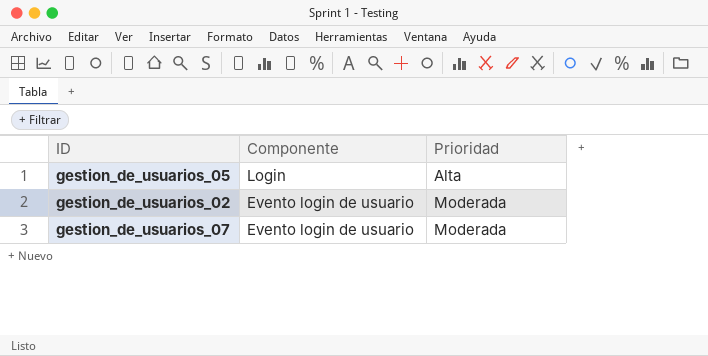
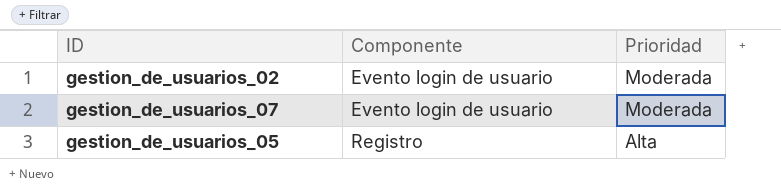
row order: Componente descending -> Componente ascending
gestion_de_usuarios_05 | Componente: Login -> Registro

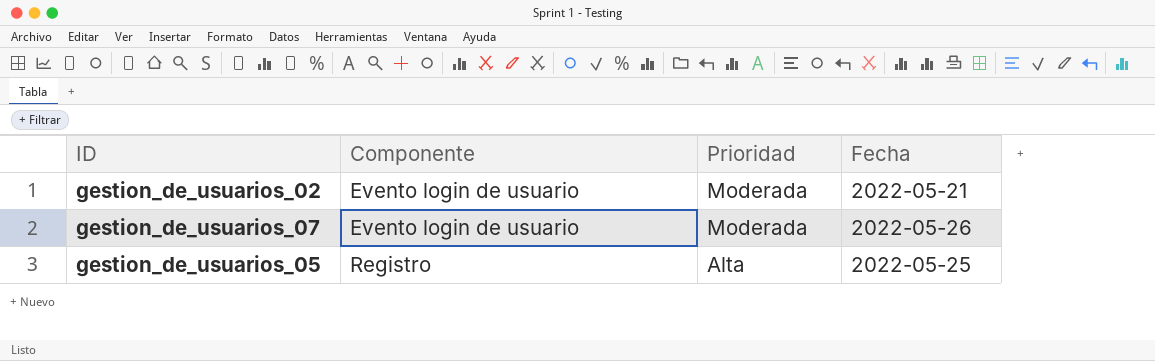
column Fecha | position: none -> 4

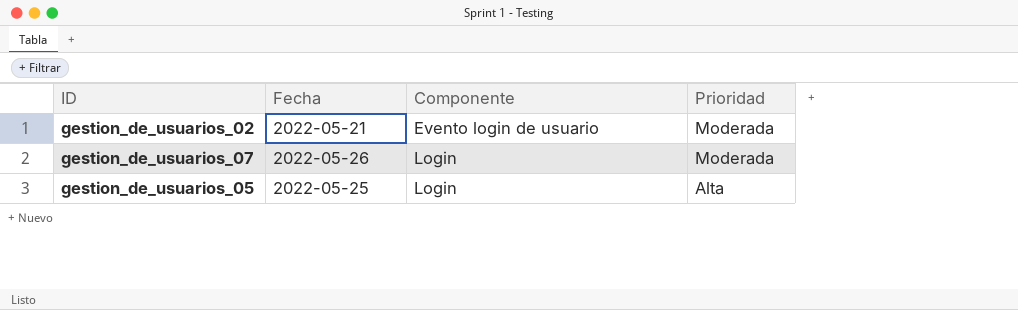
column Fecha | position: 4 -> 2
gestion_de_usuarios_07 | Componente: Evento login de usuario -> Login
gestion_de_usuarios_05 | Componente: Registro -> Login

